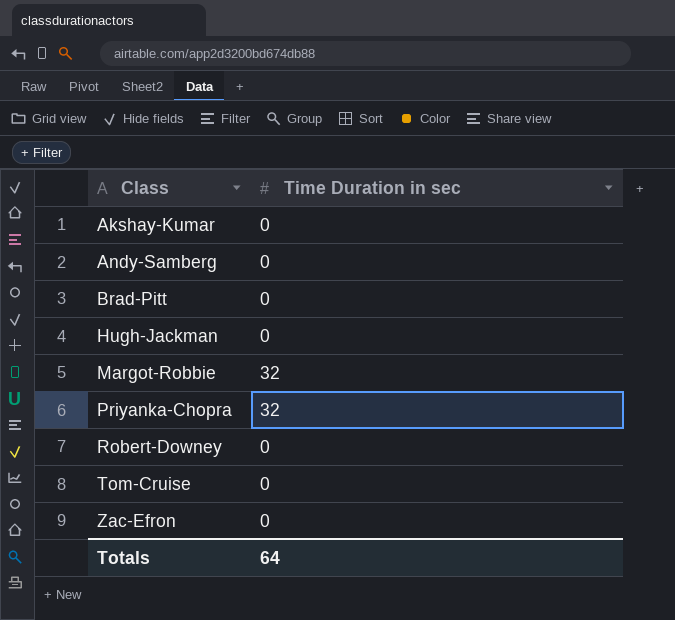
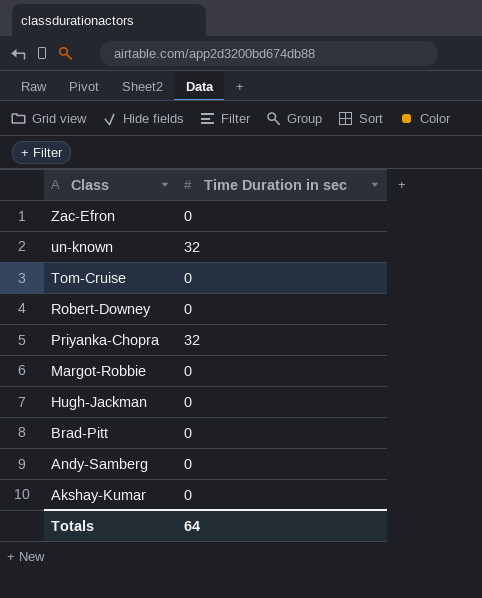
row order: Class ascending -> Class descending
row un-known: none -> 32
Margot-Robbie | Time Duration in sec: 32 -> 0

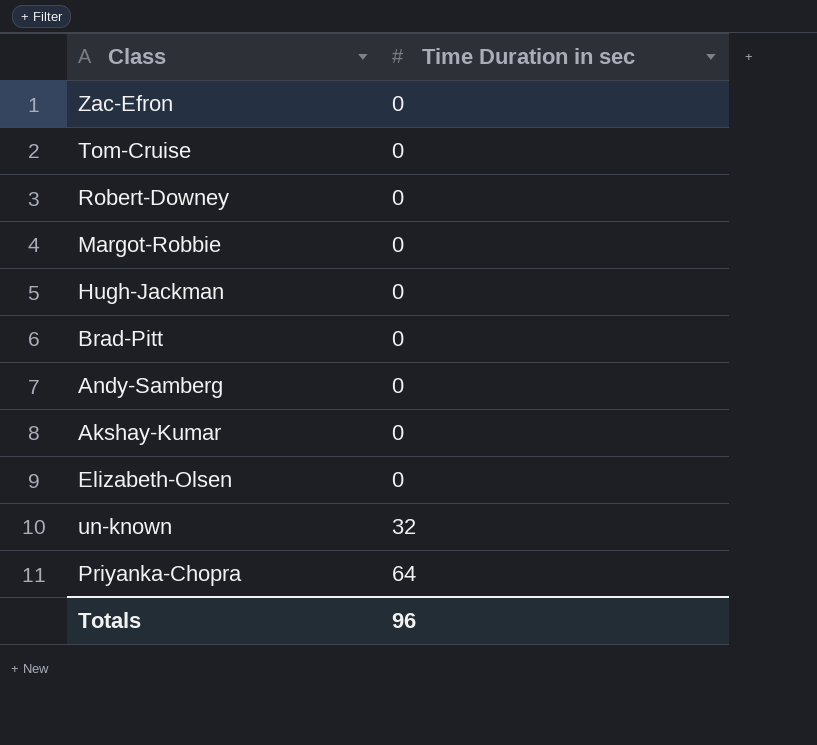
row order: Class descending -> Time Duration in sec ascending
row Elizabeth-Olsen: none -> 0
Priyanka-Chopra | Time Duration in sec: 32 -> 64
Totals | Time Duration in sec: 64 -> 96

